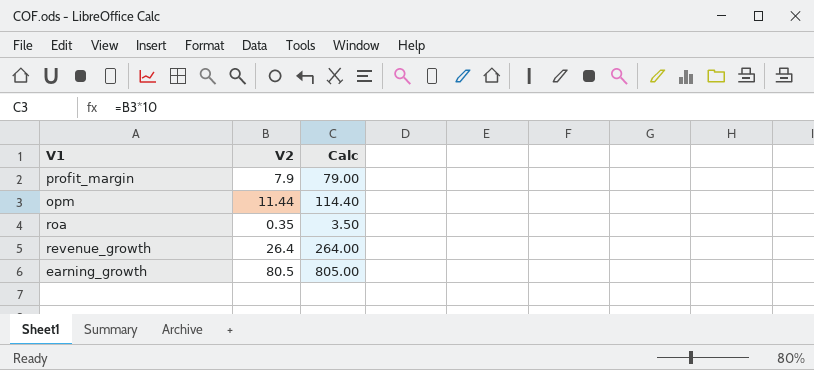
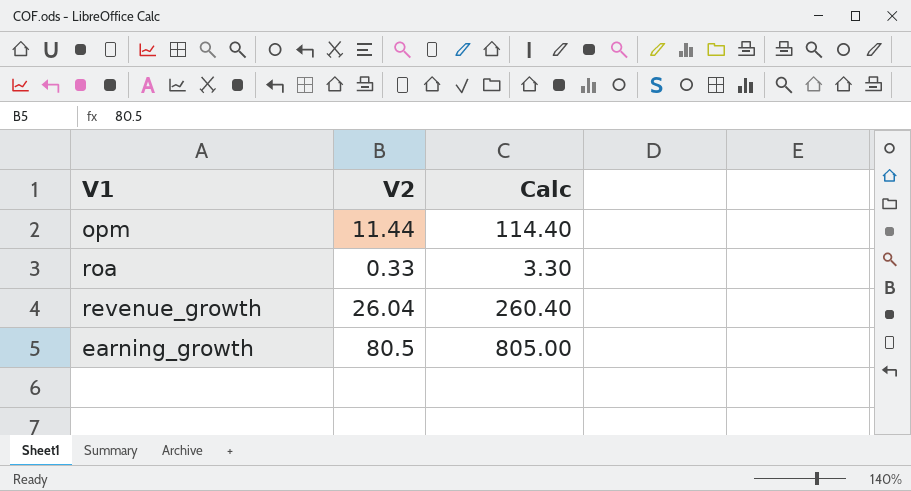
row profit_margin: 7.9 | 79.00 -> none
roa | V2: 0.35 -> 0.33
roa | Calc: 3.50 -> 3.30
revenue_growth | V2: 26.4 -> 26.04
revenue_growth | Calc: 264.00 -> 260.40

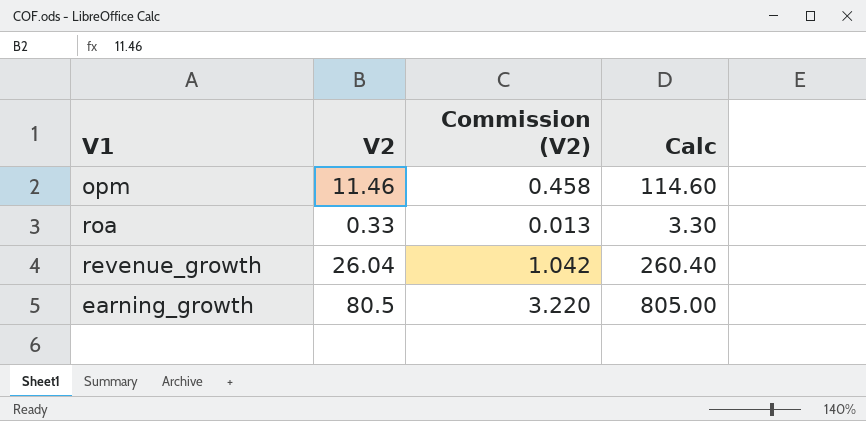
column Commission (V2) | formula: none -> [V2] * 0.04
opm | V2: 11.44 -> 11.46
opm | Calc: 114.40 -> 114.60

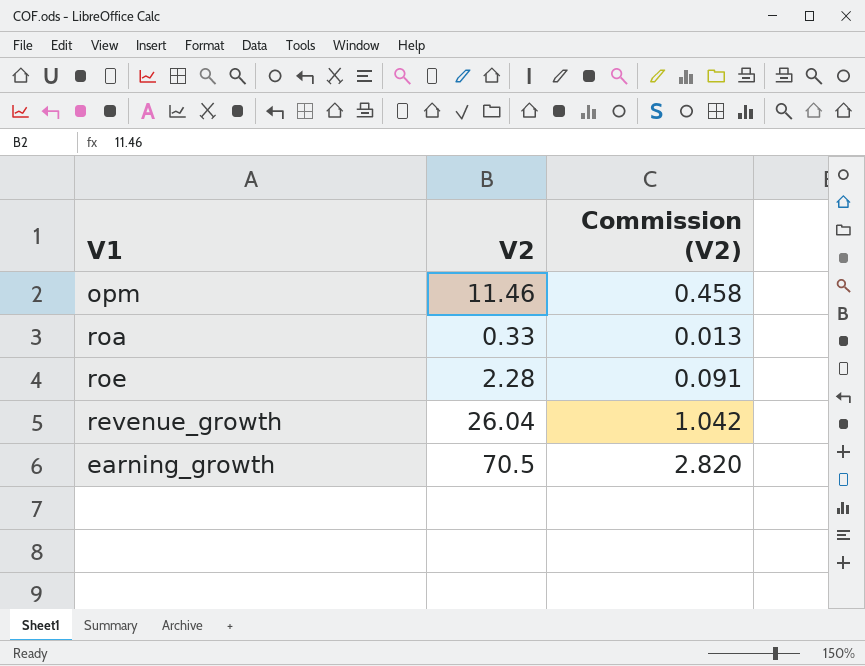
column Calc | formula: [V2] * 10 -> none
row roe: none -> 2.28 | 0.091
earning_growth | V2: 80.5 -> 70.5
earning_growth | Commission (V2): 3.220 -> 2.820

